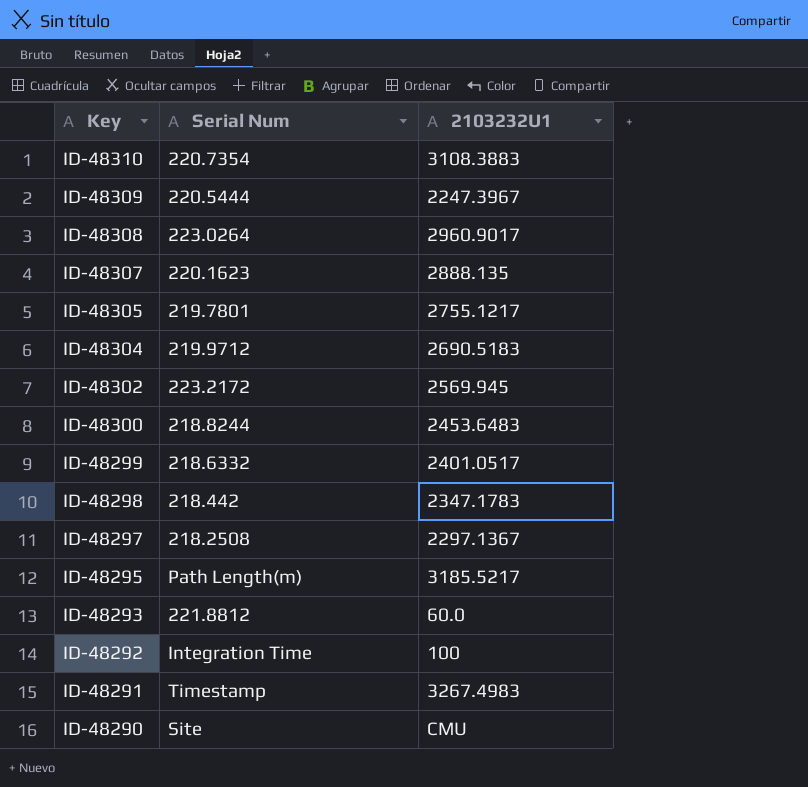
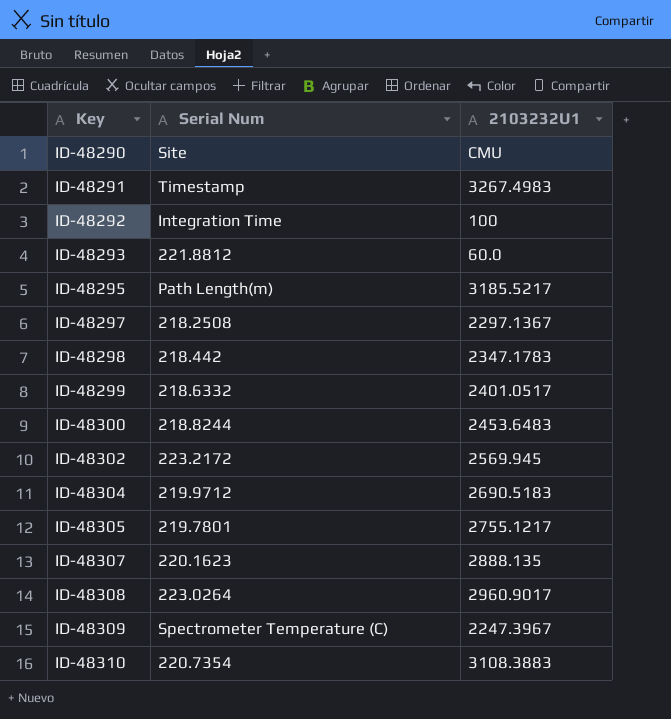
row order: Key descending -> Key ascending
ID-48309 | Serial Num: 220.5444 -> Spectrometer Temperature (C)

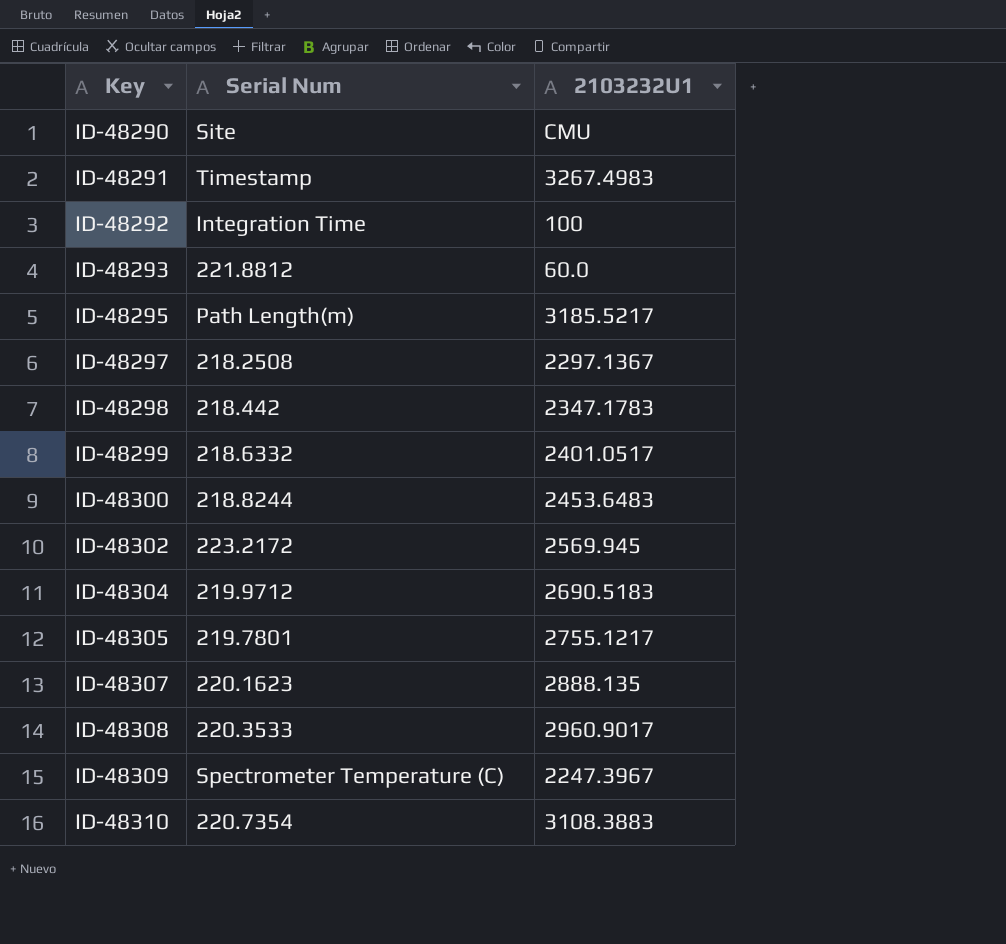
ID-48308 | Serial Num: 223.0264 -> 220.3533

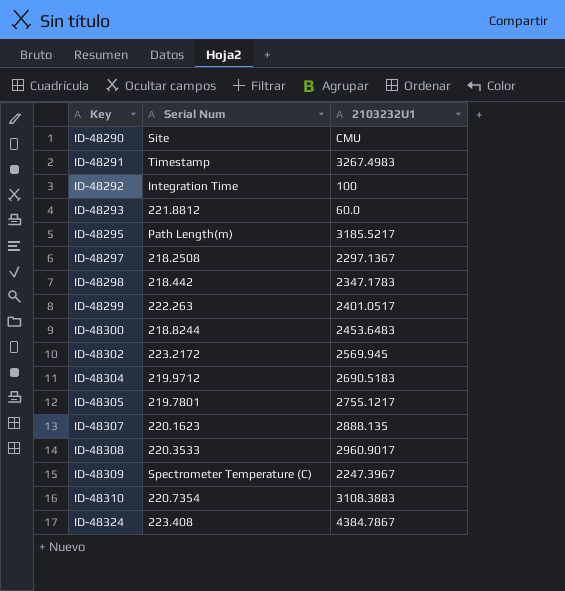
ID-48299 | Serial Num: 218.6332 -> 222.263
row ID-48324: none -> 223.408 | 4384.7867

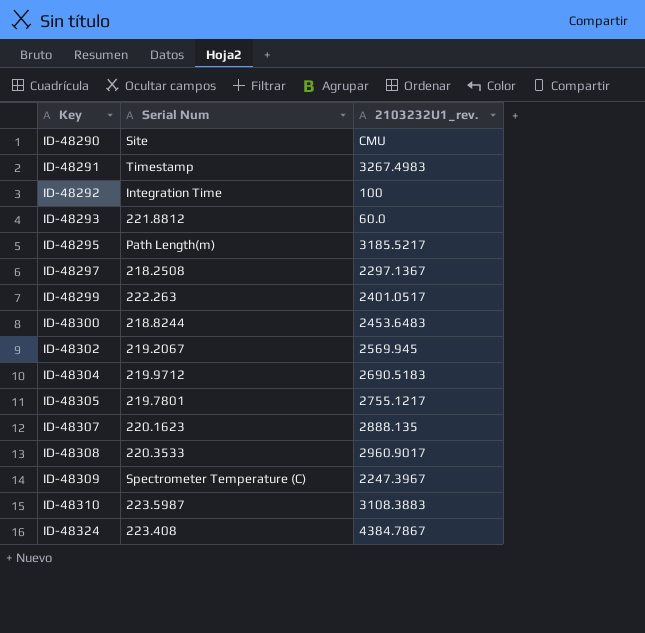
column name: 2103232U1 -> 2103232U1_rev.
row ID-48298: 218.442 | 2347.1783 -> none
ID-48302 | Serial Num: 223.2172 -> 219.2067
ID-48310 | Serial Num: 220.7354 -> 223.5987

